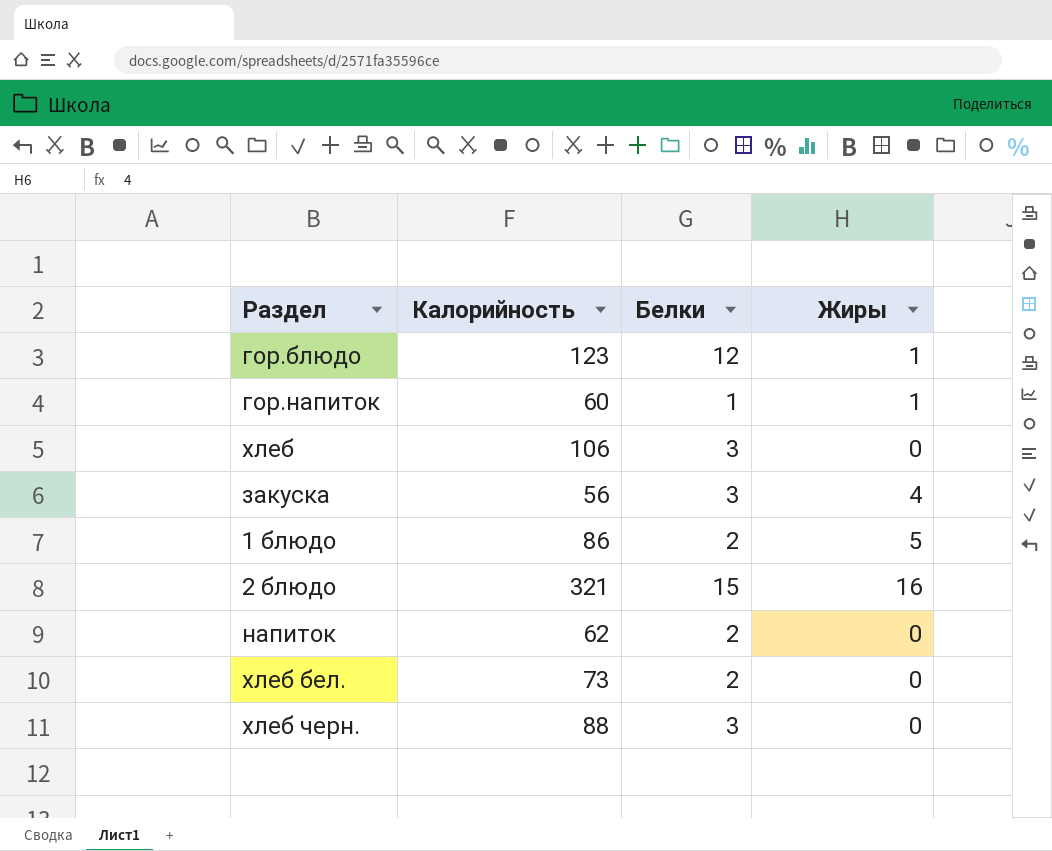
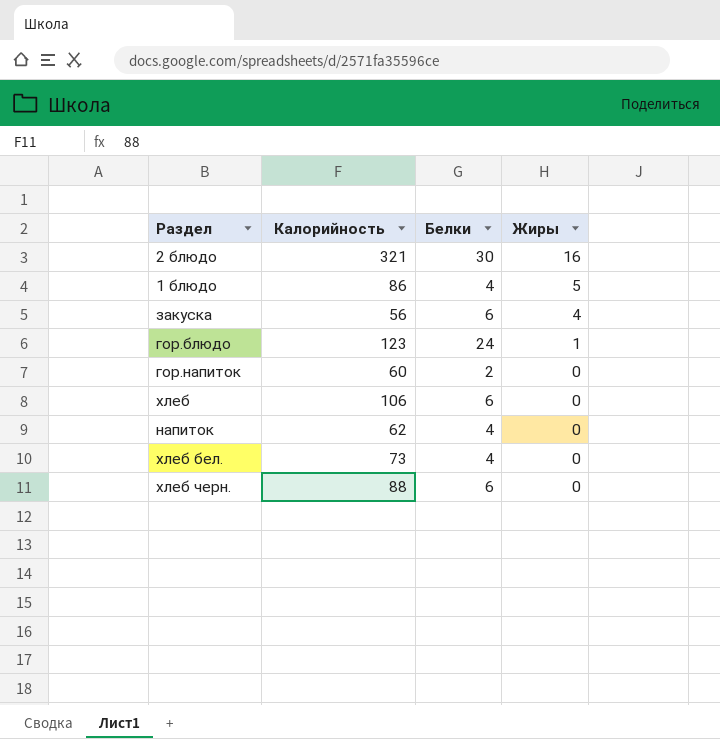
row order: none -> Жиры descending
2 блюдо | Белки: 15 -> 30
1 блюдо | Белки: 2 -> 4
закуска | Белки: 3 -> 6
гор.блюдо | Белки: 12 -> 24
гор.напиток | Белки: 1 -> 2
гор.напиток | Жиры: 1 -> 0
хлеб | Белки: 3 -> 6
напиток | Белки: 2 -> 4
хлеб бел. | Белки: 2 -> 4
хлеб черн. | Белки: 3 -> 6

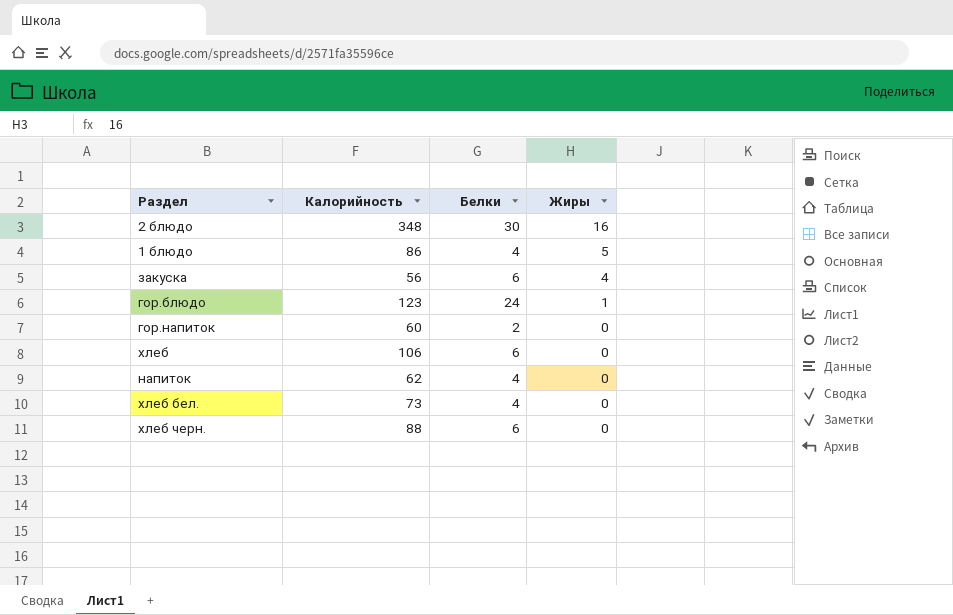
2 блюдо | Калорийность: 321 -> 348

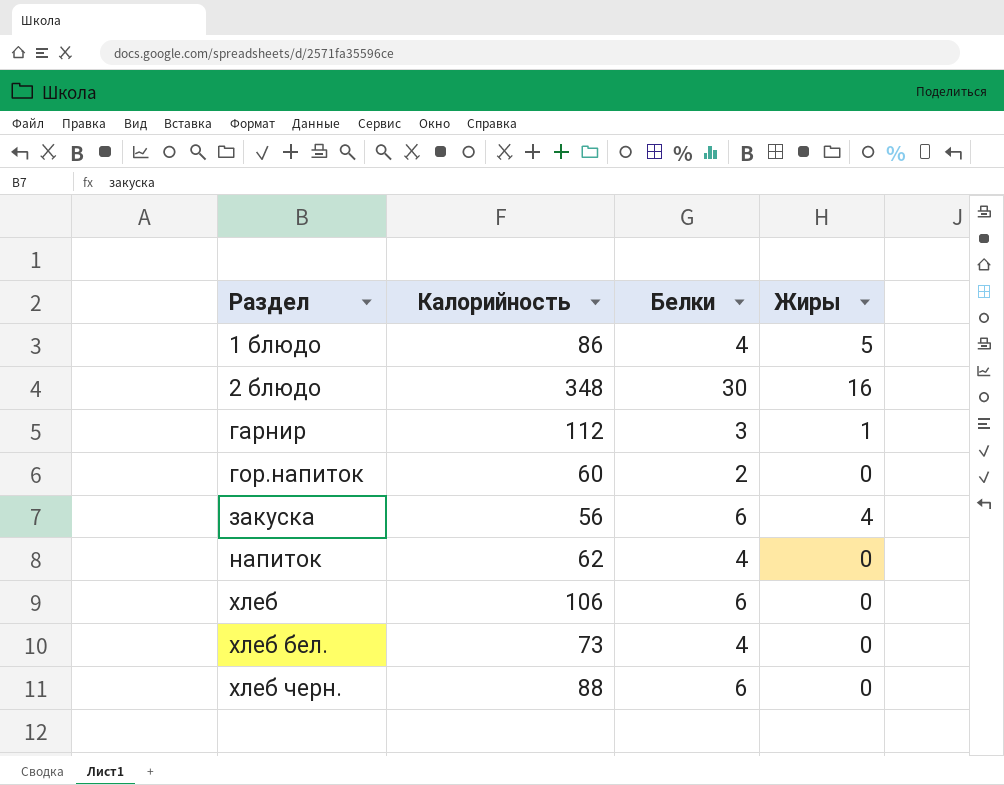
row order: Жиры descending -> Раздел ascending
row гор.блюдо: 123 | 24 | 1 -> none
row гарнир: none -> 112 | 3 | 1

